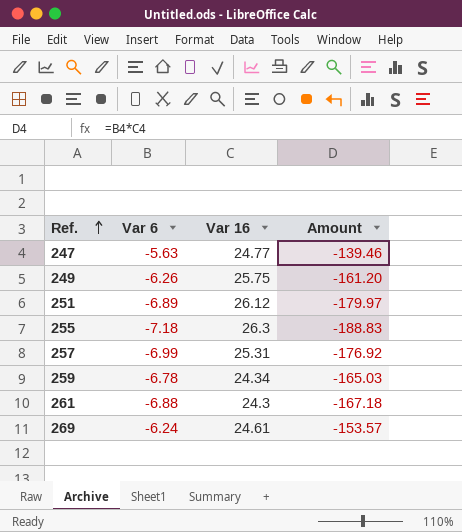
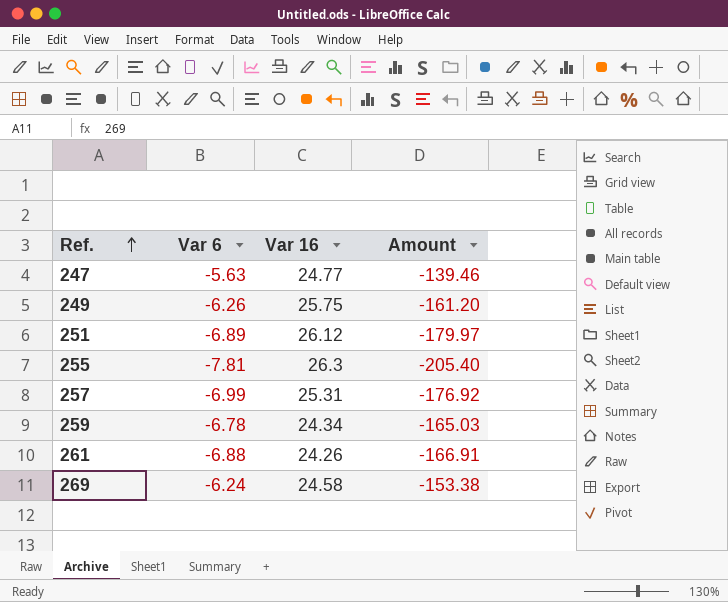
255 | Var 6: -7.18 -> -7.81
255 | Amount: -188.83 -> -205.40
261 | Var 16: 24.3 -> 24.26
261 | Amount: -167.18 -> -166.91
269 | Var 16: 24.61 -> 24.58
269 | Amount: -153.57 -> -153.38

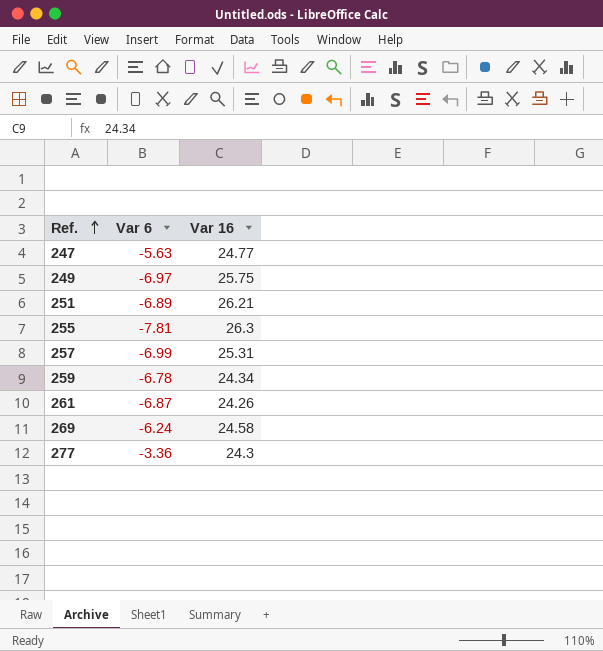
column Amount | formula: [Var 6] * [Var 16] -> none
249 | Var 6: -6.26 -> -6.97
251 | Var 16: 26.12 -> 26.21
261 | Var 6: -6.88 -> -6.87
row 277: none -> -3.36 | 24.3

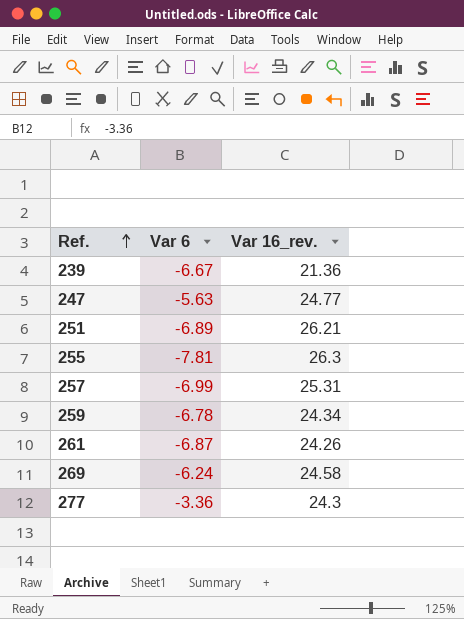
column name: Var 16 -> Var 16_rev.
row 249: -6.97 | 25.75 -> none
row 239: none -> -6.67 | 21.36

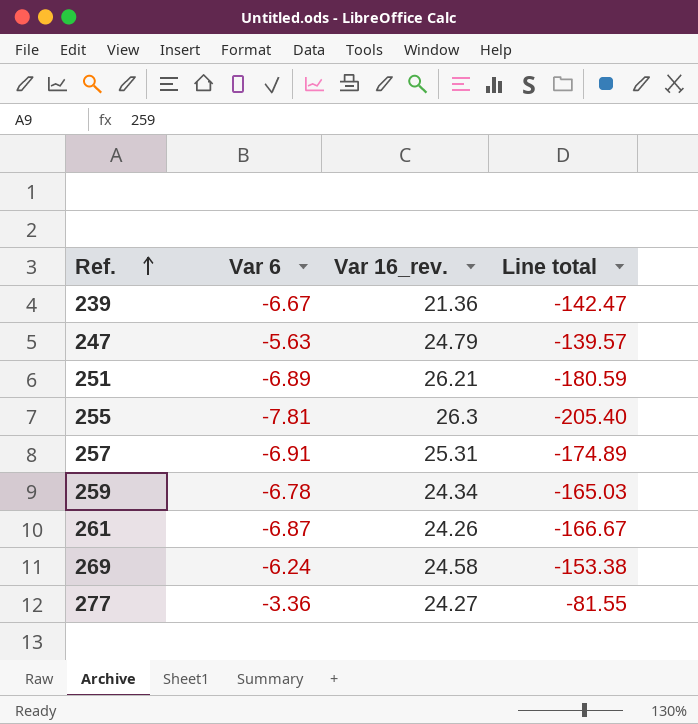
column Line total | formula: none -> [Var 6] * [Var 16_rev.]
247 | Var 16_rev.: 24.77 -> 24.79
257 | Var 6: -6.99 -> -6.91
277 | Var 16_rev.: 24.3 -> 24.27

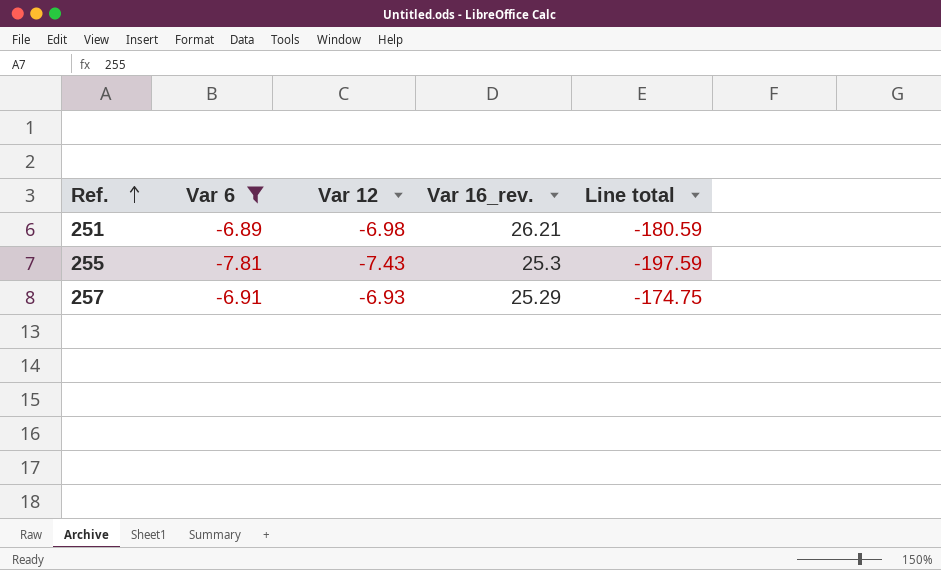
filter: none -> Var 6 <= -6.89
column Var 12 | position: none -> 3
255 | Var 16_rev.: 26.3 -> 25.3
255 | Line total: -205.40 -> -197.59
257 | Var 16_rev.: 25.31 -> 25.29
257 | Line total: -174.89 -> -174.75

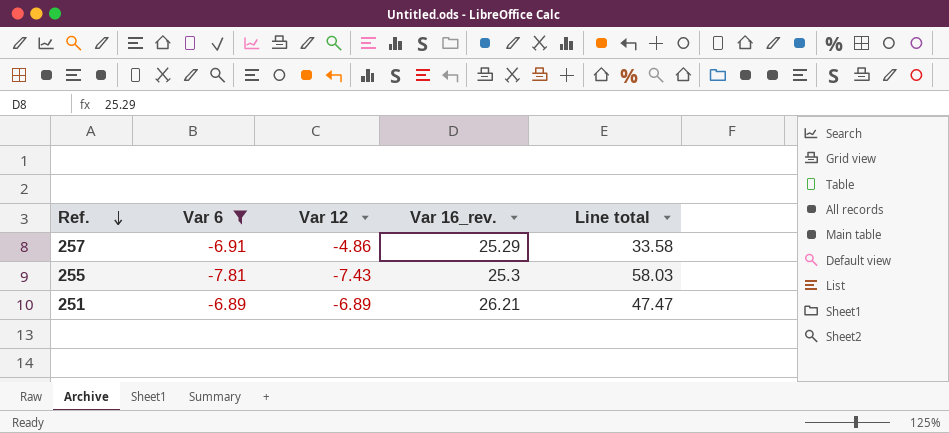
row order: Ref. ascending -> Ref. descending
column Line total | formula: [Var 6] * [Var 16_rev.] -> [Var 6] * [Var 12]
257 | Var 12: -6.93 -> -4.86
251 | Var 12: -6.98 -> -6.89

